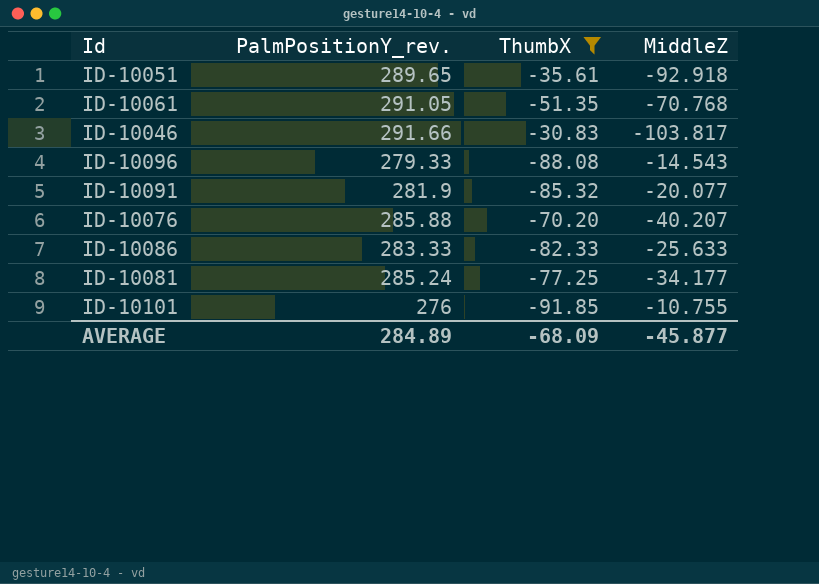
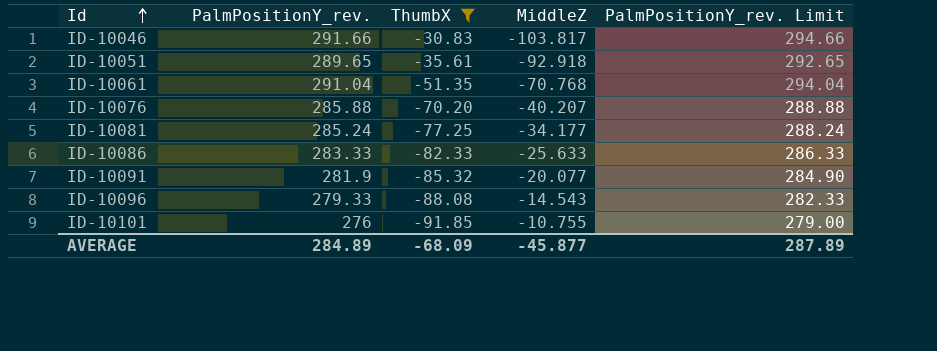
row order: none -> Id ascending
column PalmPositionY_rev. Limit | formula: none -> [PalmPositionY_rev.] + 3
ID-10061 | PalmPositionY_rev.: 291.05 -> 291.04

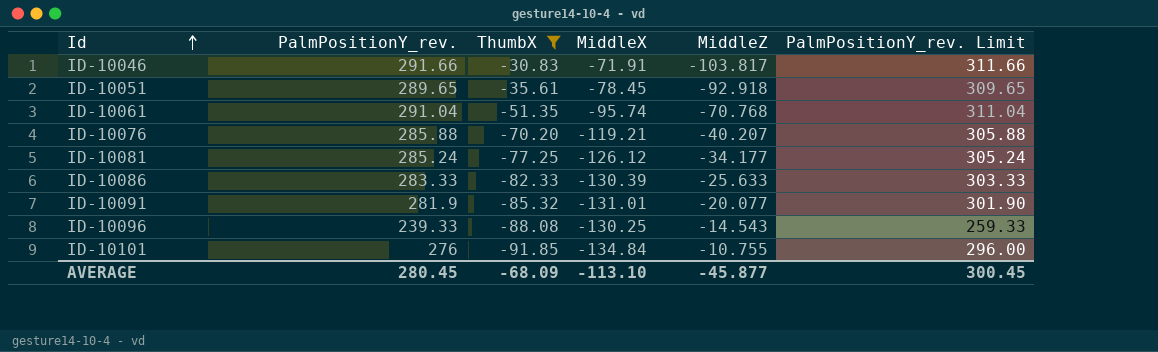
column MiddleX | position: none -> 4
column PalmPositionY_rev. Limit | formula: [PalmPositionY_rev.] + 3 -> [PalmPositionY_rev.] + 20
ID-10096 | PalmPositionY_rev.: 279.33 -> 239.33
AVERAGE | PalmPositionY_rev.: 284.89 -> 280.45
AVERAGE | PalmPositionY_rev. Limit: 287.89 -> 300.45

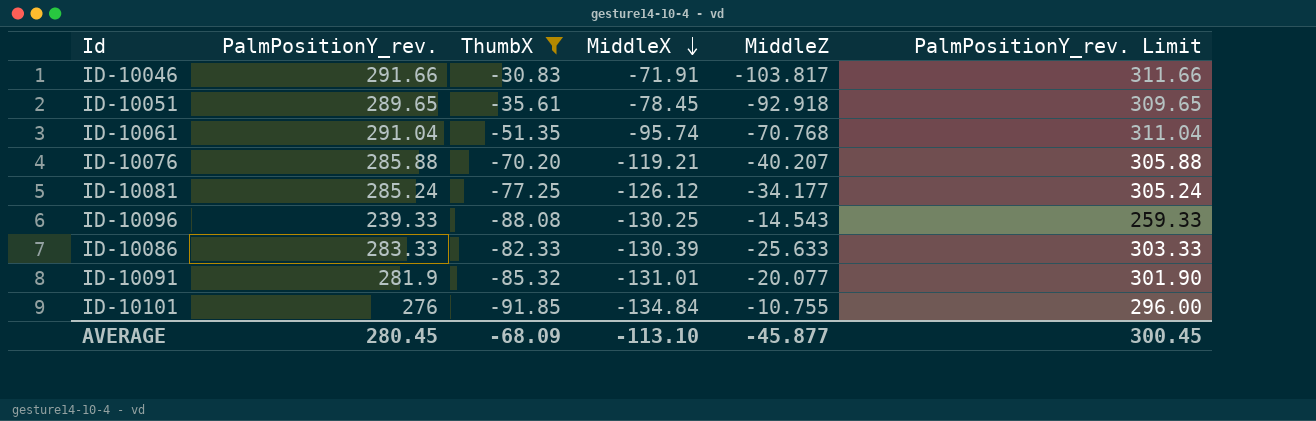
row order: Id ascending -> MiddleX descending

